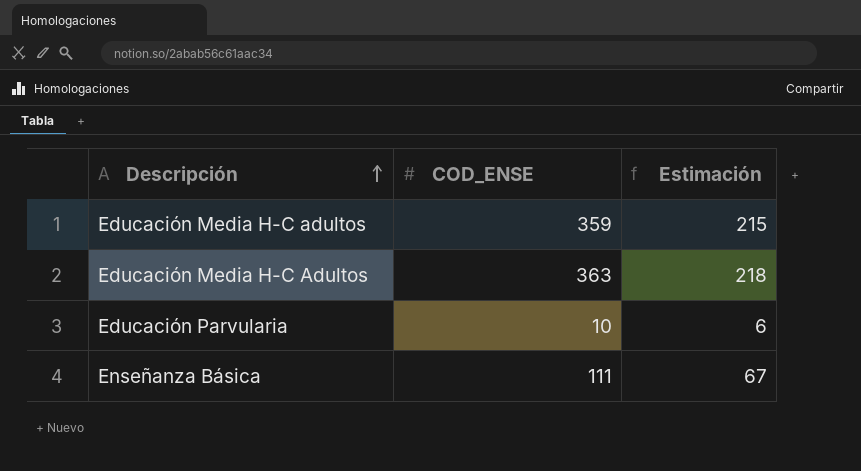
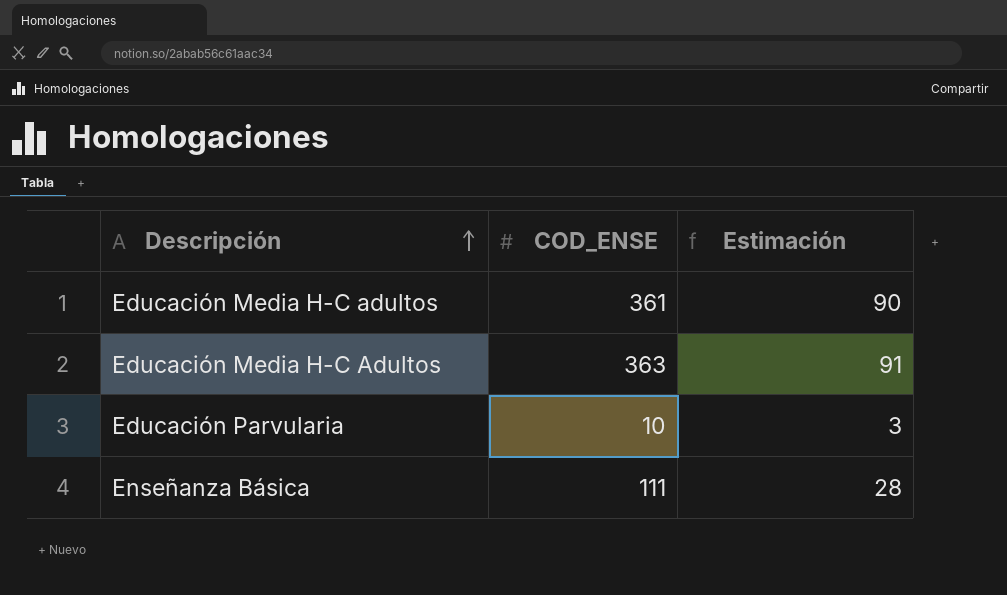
column Estimación | formula: [COD_ENSE] * 0,6 -> [COD_ENSE] * 0,25
Educación Media H-C adultos | COD_ENSE: 359 -> 361

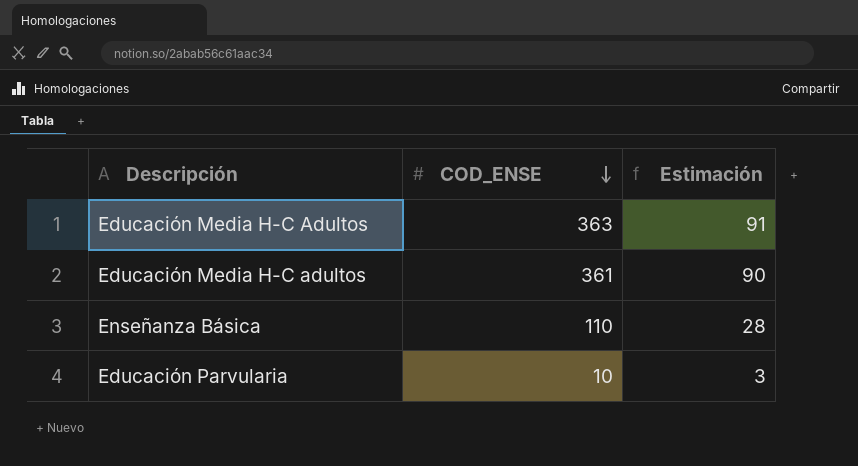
row order: Descripción ascending -> COD_ENSE descending
Enseñanza Básica | COD_ENSE: 111 -> 110

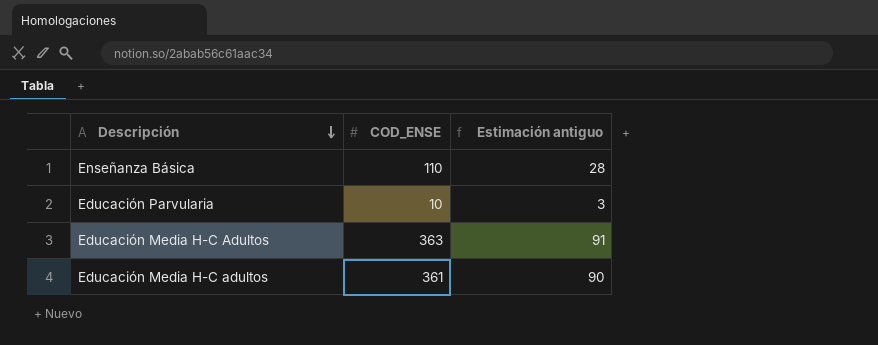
row order: COD_ENSE descending -> Descripción descending
column name: Estimación -> Estimación antiguo

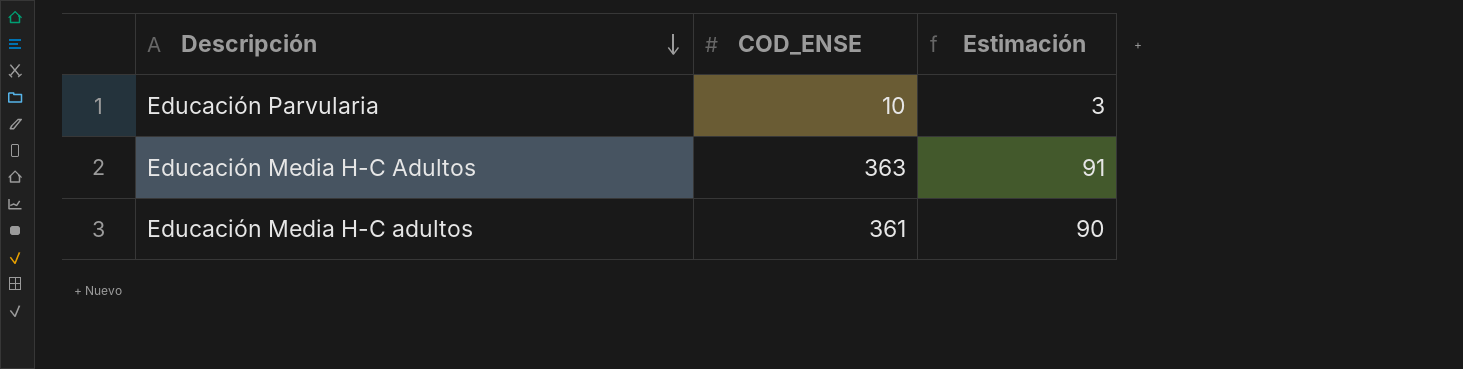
column name: Estimación antiguo -> Estimación
row Enseñanza Básica: 110 | 28 -> none

